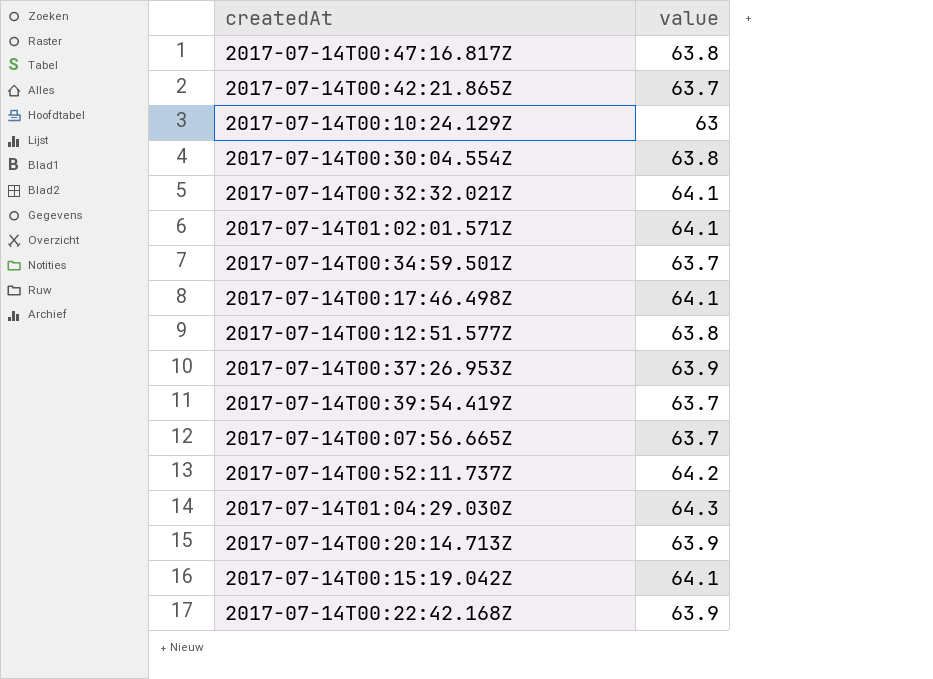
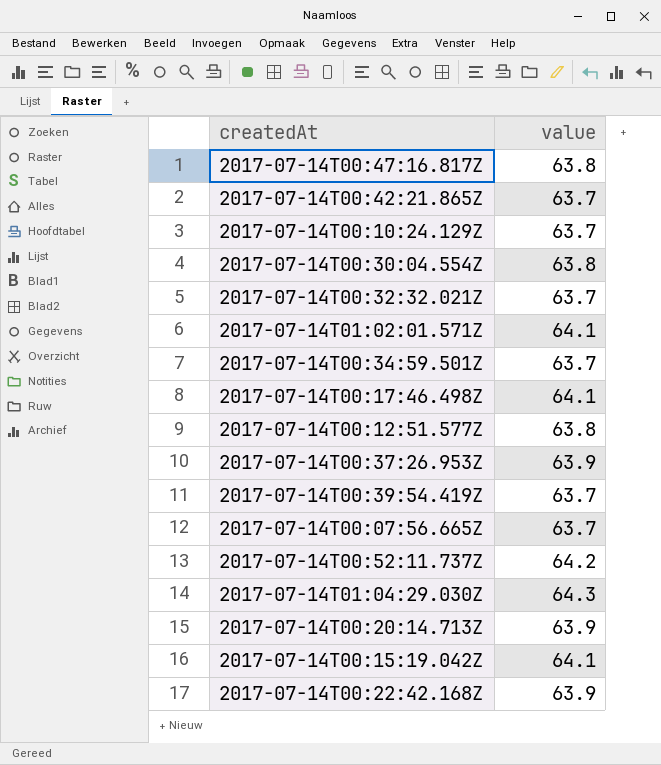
2017-07-14T00:10:24.129Z | value: 63 -> 63.7
2017-07-14T00:32:32.021Z | value: 64.1 -> 63.7

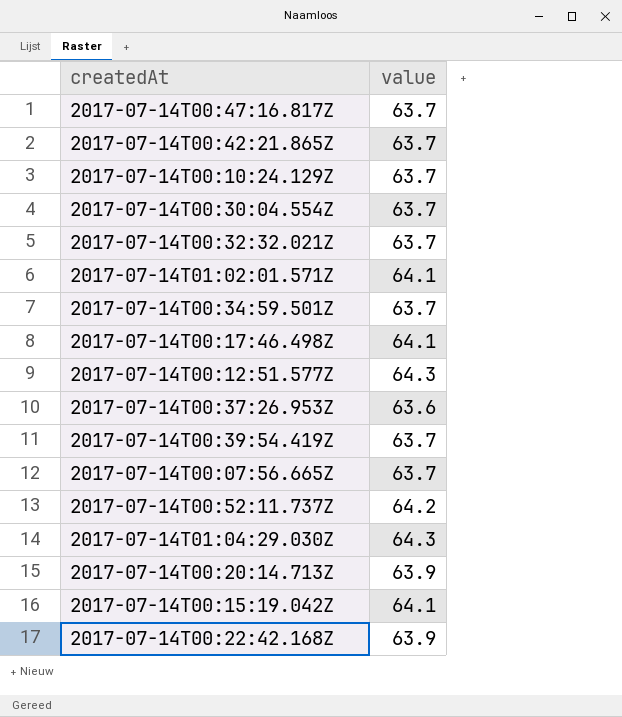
2017-07-14T00:47:16.817Z | value: 63.8 -> 63.7
2017-07-14T00:30:04.554Z | value: 63.8 -> 63.7
2017-07-14T00:12:51.577Z | value: 63.8 -> 64.3
2017-07-14T00:37:26.953Z | value: 63.9 -> 63.6

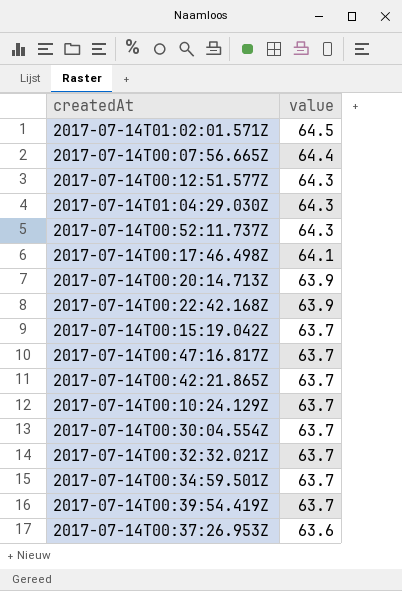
row order: none -> value descending
2017-07-14T01:02:01.571Z | value: 64.1 -> 64.5
2017-07-14T00:07:56.665Z | value: 63.7 -> 64.4
2017-07-14T00:52:11.737Z | value: 64.2 -> 64.3
2017-07-14T00:15:19.042Z | value: 64.1 -> 63.7

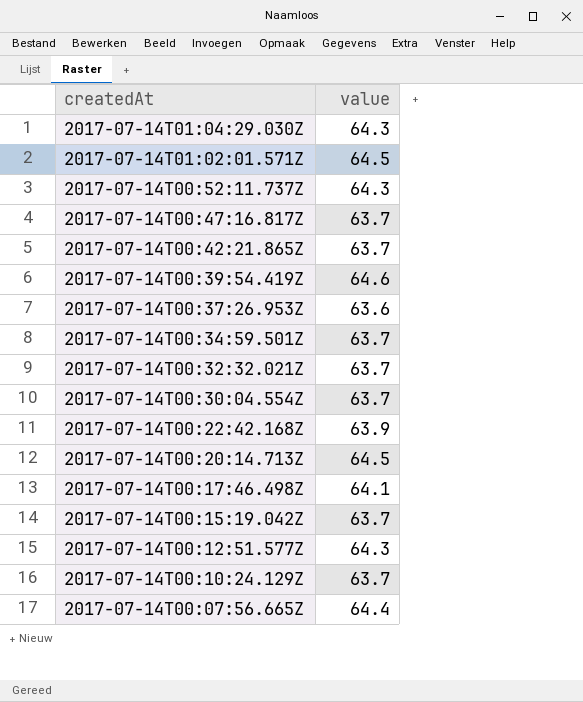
row order: value descending -> createdAt descending
2017-07-14T00:39:54.419Z | value: 63.7 -> 64.6
2017-07-14T00:20:14.713Z | value: 63.9 -> 64.5

